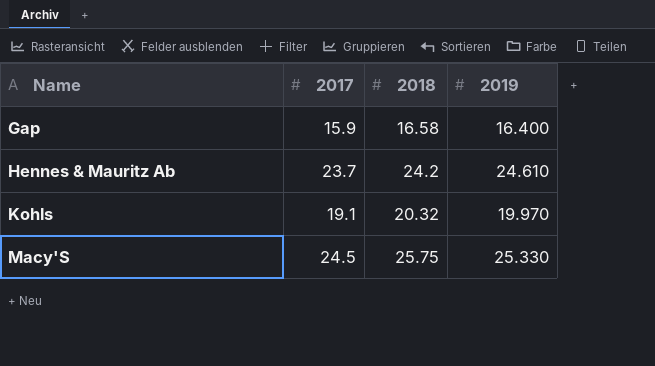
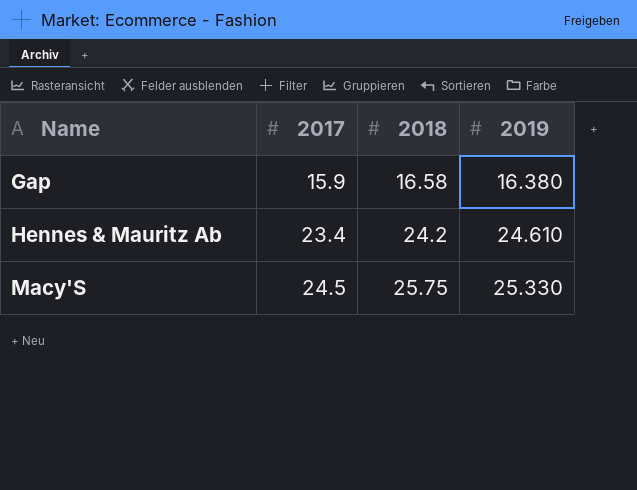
row Kohls: 19.1 | 20.32 | 19.970 -> none
Gap | 2019: 16.400 -> 16.380
Hennes & Mauritz Ab | 2017: 23.7 -> 23.4

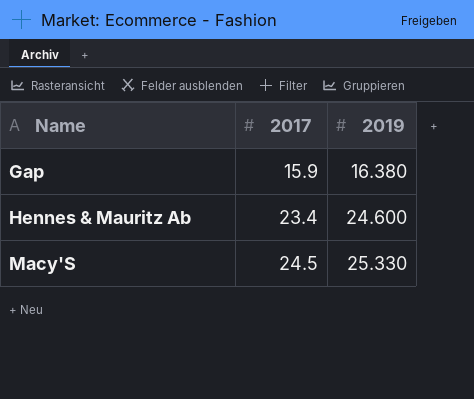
column 2018 | position: 3 -> none
Hennes & Mauritz Ab | 2019: 24.610 -> 24.600

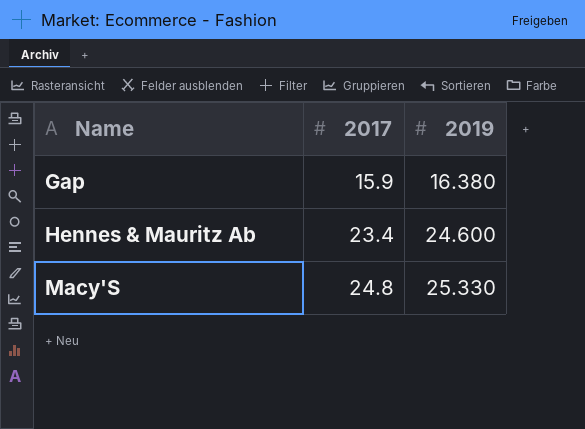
Macy'S | 2017: 24.5 -> 24.8

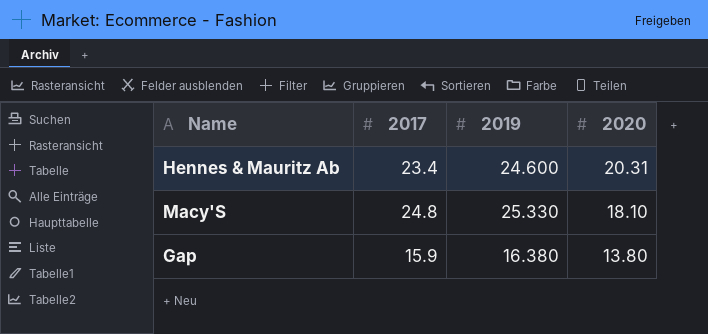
row order: Name ascending -> 2020 descending
column 2020 | position: none -> 4

